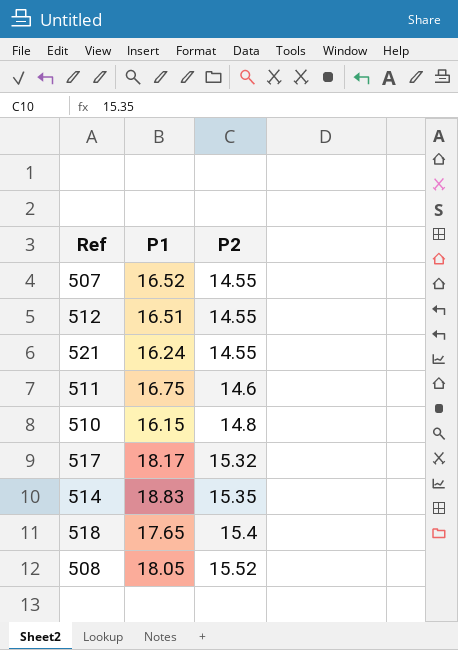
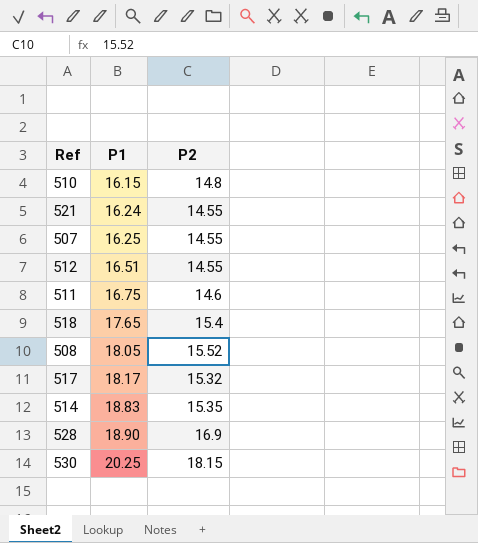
row order: P2 ascending -> P1 ascending
507 | P1: 16.52 -> 16.25
row 528: none -> 18.90 | 16.9
row 530: none -> 20.25 | 18.15

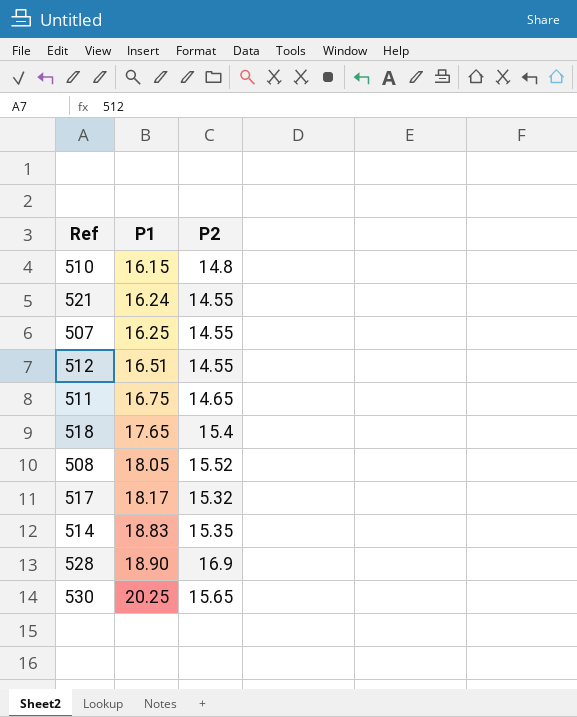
511 | P2: 14.6 -> 14.65
530 | P2: 18.15 -> 15.65

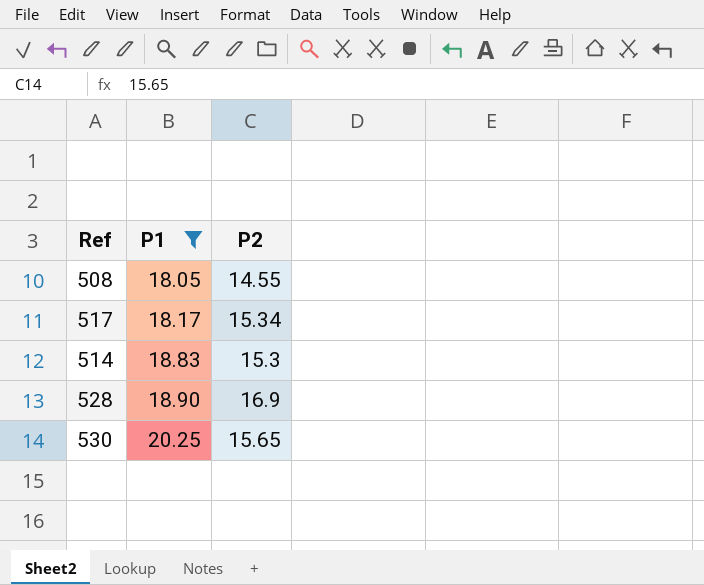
filter: none -> P1 >= 18.05
508 | P2: 15.52 -> 14.55
517 | P2: 15.32 -> 15.34
514 | P2: 15.35 -> 15.3

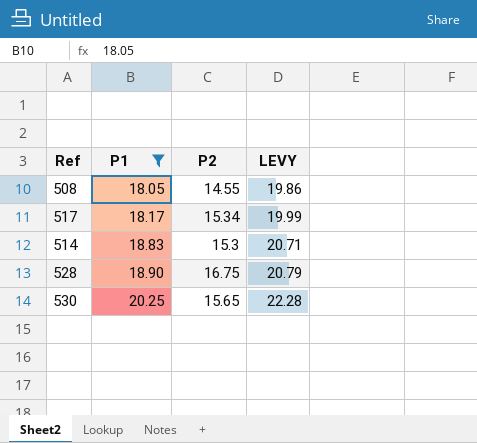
column LEVY | formula: none -> [P1] * 1.1
528 | P2: 16.9 -> 16.75

